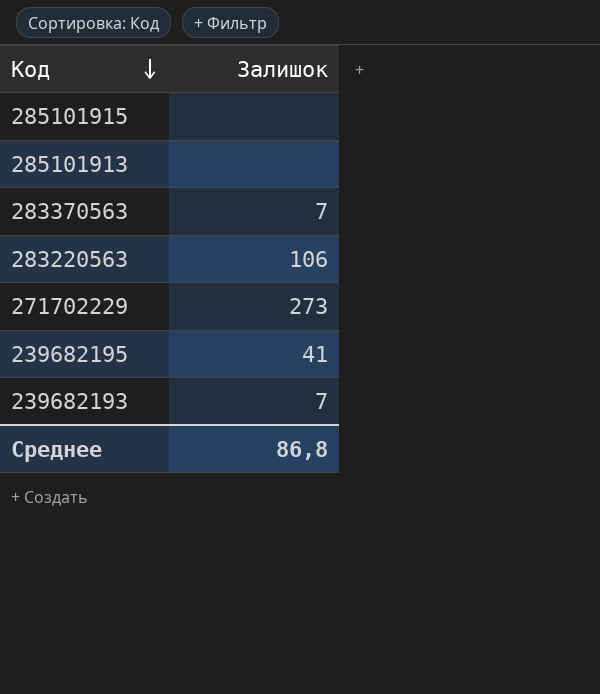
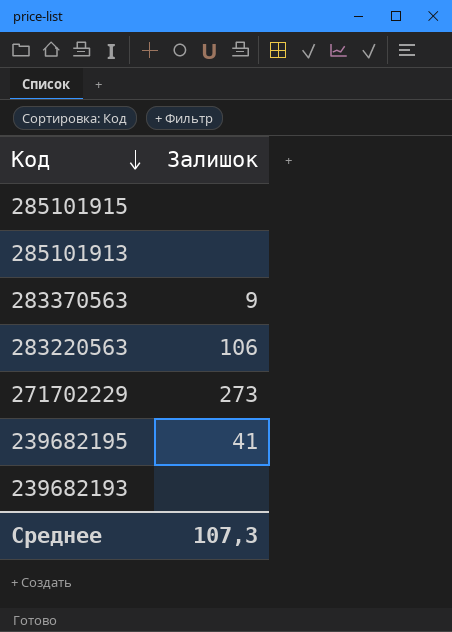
283370563 | Залишок: 7 -> 9
239682193 | Залишок: 7 -> none
Среднее | Залишок: 86,8 -> 107,3

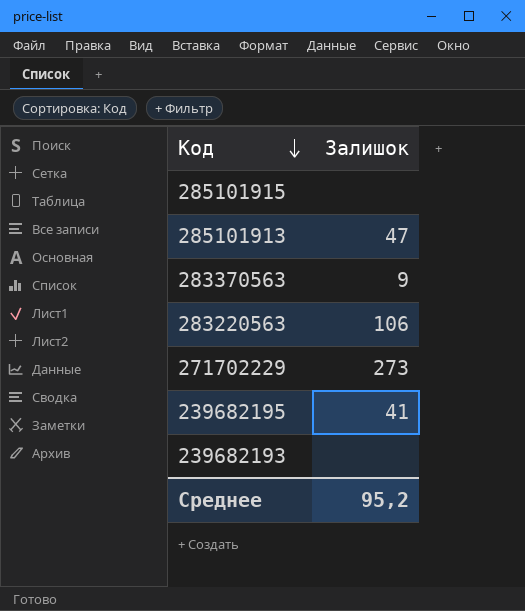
285101913 | Залишок: none -> 47
Среднее | Залишок: 107,3 -> 95,2

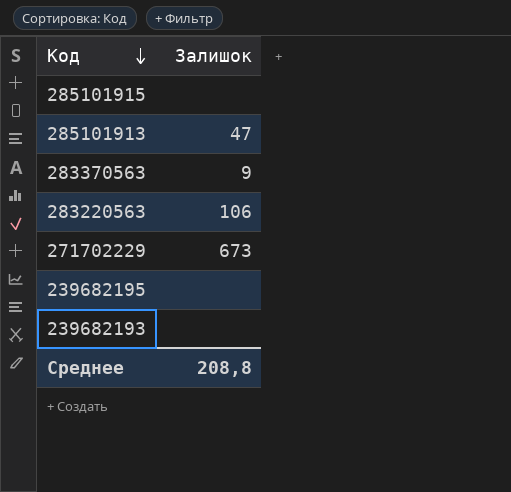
271702229 | Залишок: 273 -> 673
239682195 | Залишок: 41 -> none
Среднее | Залишок: 95,2 -> 208,8

